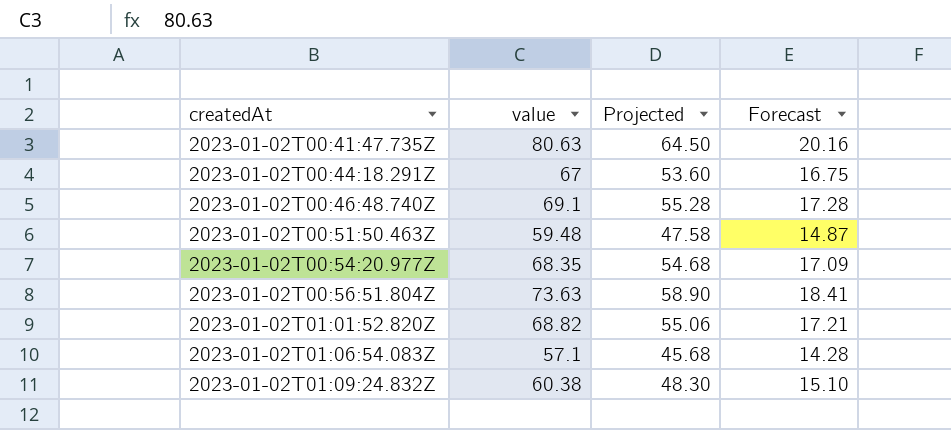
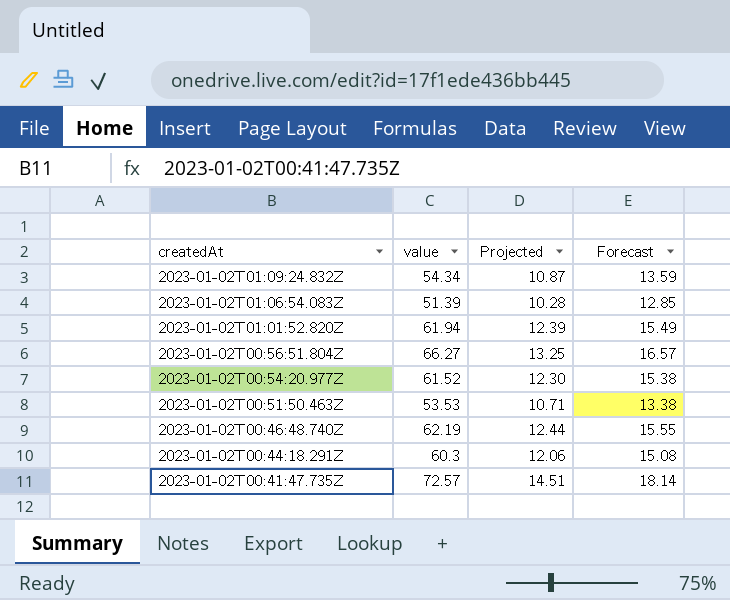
row order: createdAt ascending -> createdAt descending
column Projected | formula: [value] * 0.8 -> [value] * 0.2
2023-01-02T01:09:24.832Z | value: 60.38 -> 54.34
2023-01-02T01:09:24.832Z | Forecast: 15.10 -> 13.59
2023-01-02T01:06:54.083Z | value: 57.1 -> 51.39
2023-01-02T01:06:54.083Z | Forecast: 14.28 -> 12.85
2023-01-02T01:01:52.820Z | value: 68.82 -> 61.94
2023-01-02T01:01:52.820Z | Forecast: 17.21 -> 15.49
2023-01-02T00:56:51.804Z | value: 73.63 -> 66.27
2023-01-02T00:56:51.804Z | Forecast: 18.41 -> 16.57
2023-01-02T00:54:20.977Z | value: 68.35 -> 61.52
2023-01-02T00:54:20.977Z | Forecast: 17.09 -> 15.38
2023-01-02T00:51:50.463Z | value: 59.48 -> 53.53
2023-01-02T00:51:50.463Z | Forecast: 14.87 -> 13.38
2023-01-02T00:46:48.740Z | value: 69.1 -> 62.19
2023-01-02T00:46:48.740Z | Forecast: 17.28 -> 15.55
2023-01-02T00:44:18.291Z | value: 67 -> 60.3
2023-01-02T00:44:18.291Z | Forecast: 16.75 -> 15.08
2023-01-02T00:41:47.735Z | value: 80.63 -> 72.57
2023-01-02T00:41:47.735Z | Forecast: 20.16 -> 18.14

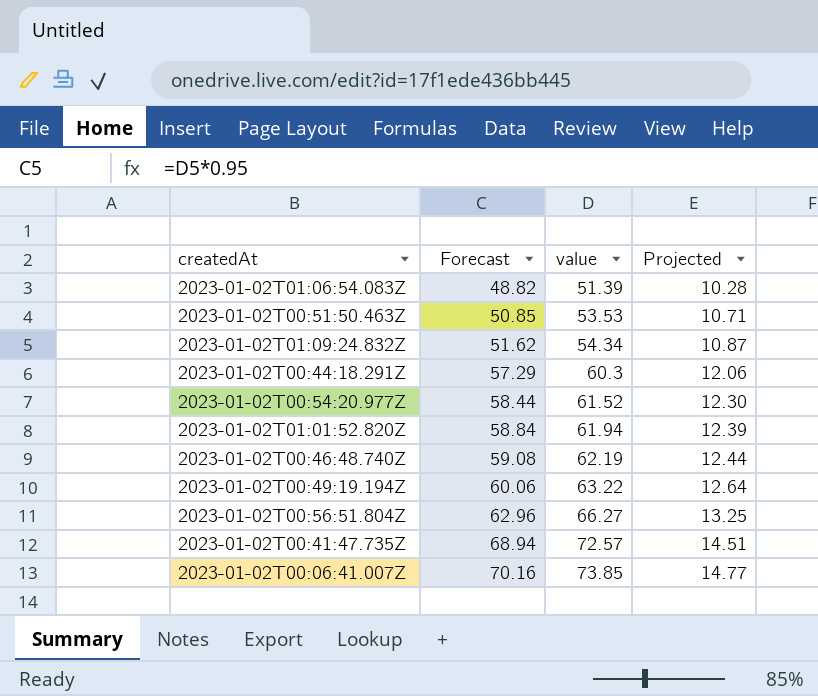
row order: createdAt descending -> Forecast ascending
column Forecast | formula: [value] * 0.25 -> [value] * 0.95
column Forecast | position: 4 -> 2
row 2023-01-02T00:49:19.194Z: none -> 60.06 | 63.22 | 12.64
row 2023-01-02T00:06:41.007Z: none -> 70.16 | 73.85 | 14.77

